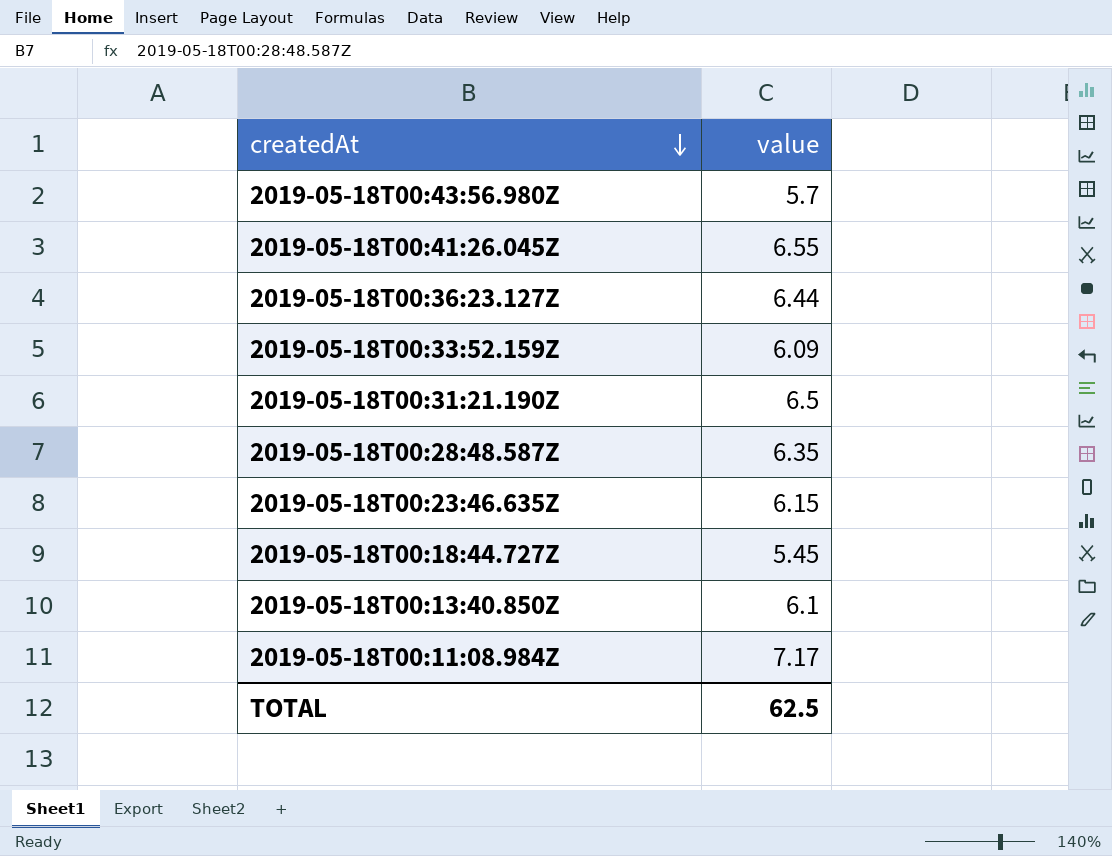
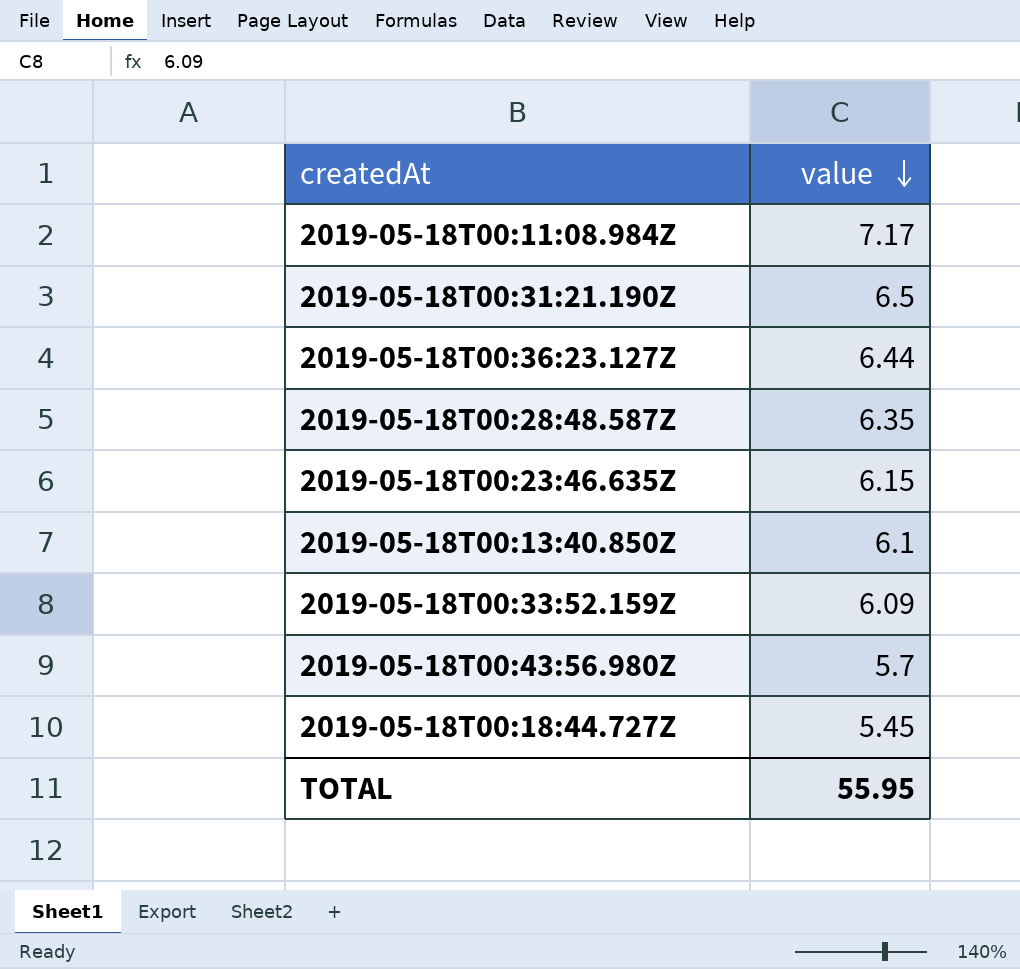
row order: createdAt descending -> value descending
row 2019-05-18T00:41:26.045Z: 6.55 -> none
TOTAL | value: 62.5 -> 55.95

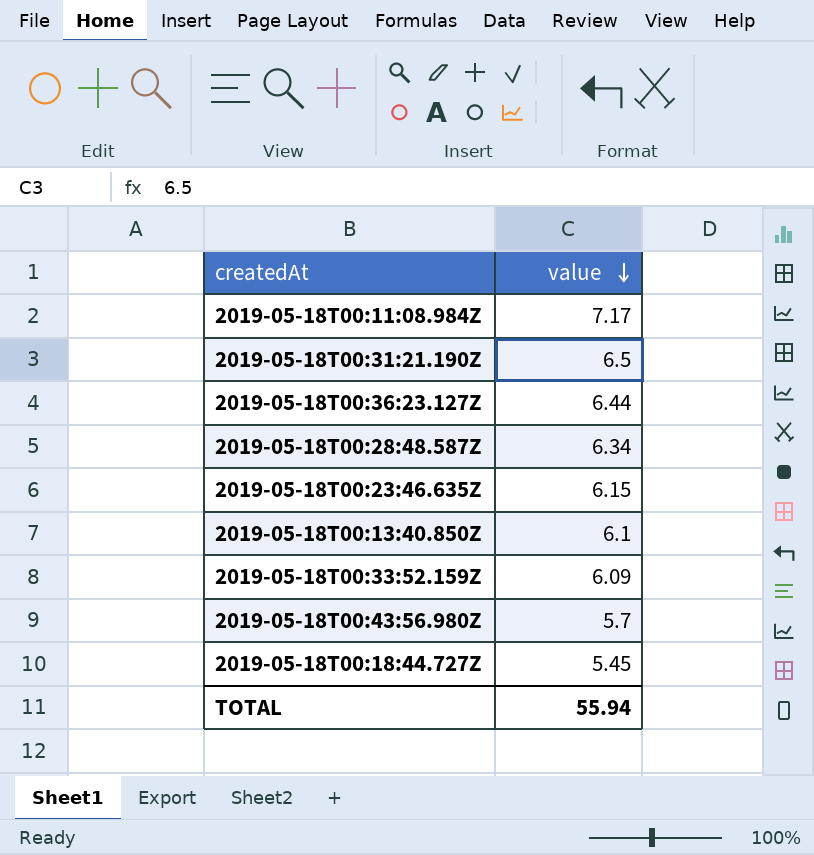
2019-05-18T00:28:48.587Z | value: 6.35 -> 6.34
TOTAL | value: 55.95 -> 55.94

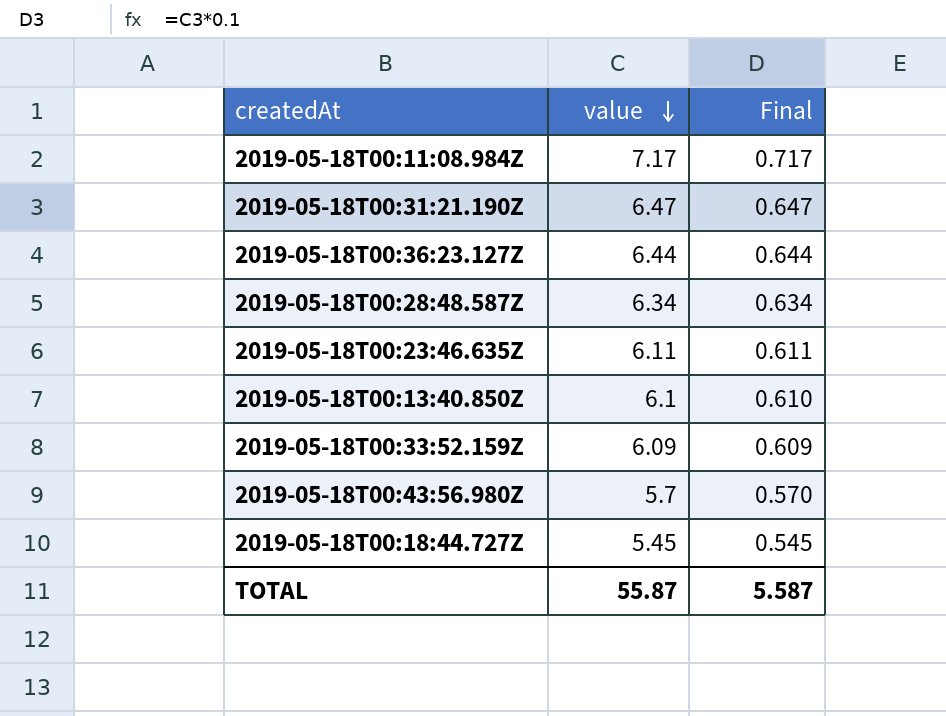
column Final | formula: none -> [value] * 0.1
2019-05-18T00:31:21.190Z | value: 6.5 -> 6.47
2019-05-18T00:23:46.635Z | value: 6.15 -> 6.11
TOTAL | value: 55.94 -> 55.87

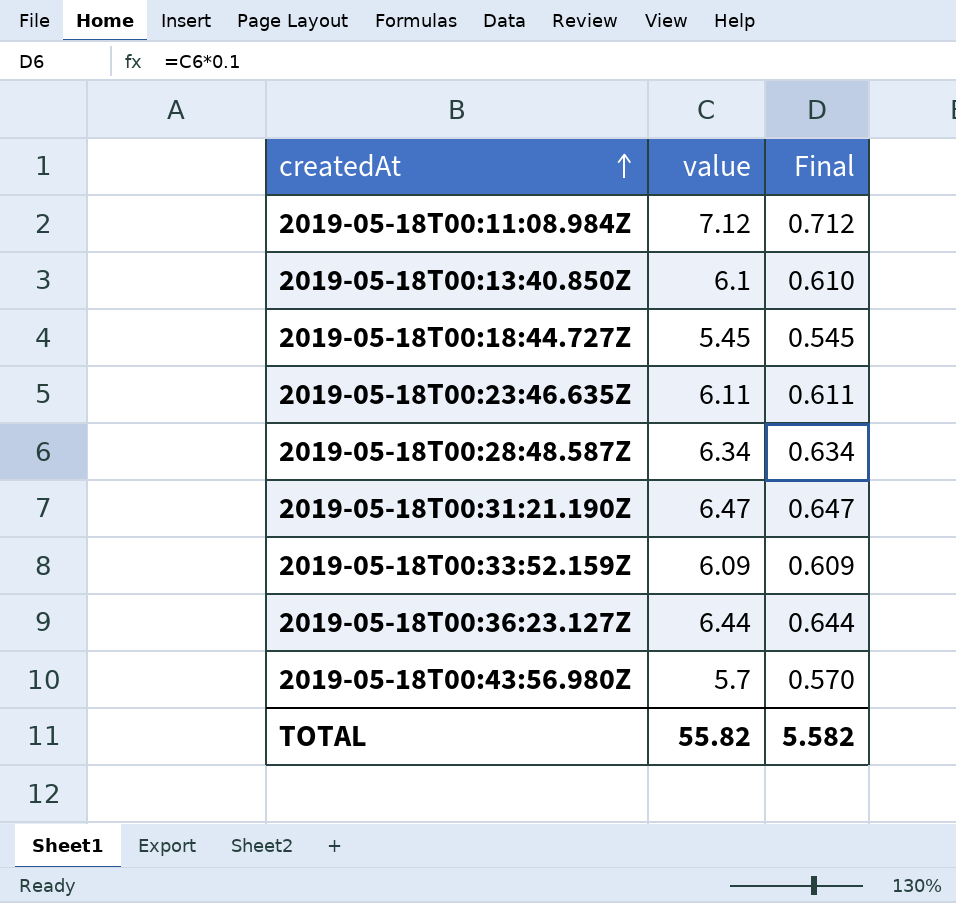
row order: value descending -> createdAt ascending
2019-05-18T00:11:08.984Z | value: 7.17 -> 7.12
2019-05-18T00:11:08.984Z | Final: 0.717 -> 0.712
TOTAL | value: 55.87 -> 55.82
TOTAL | Final: 5.587 -> 5.582

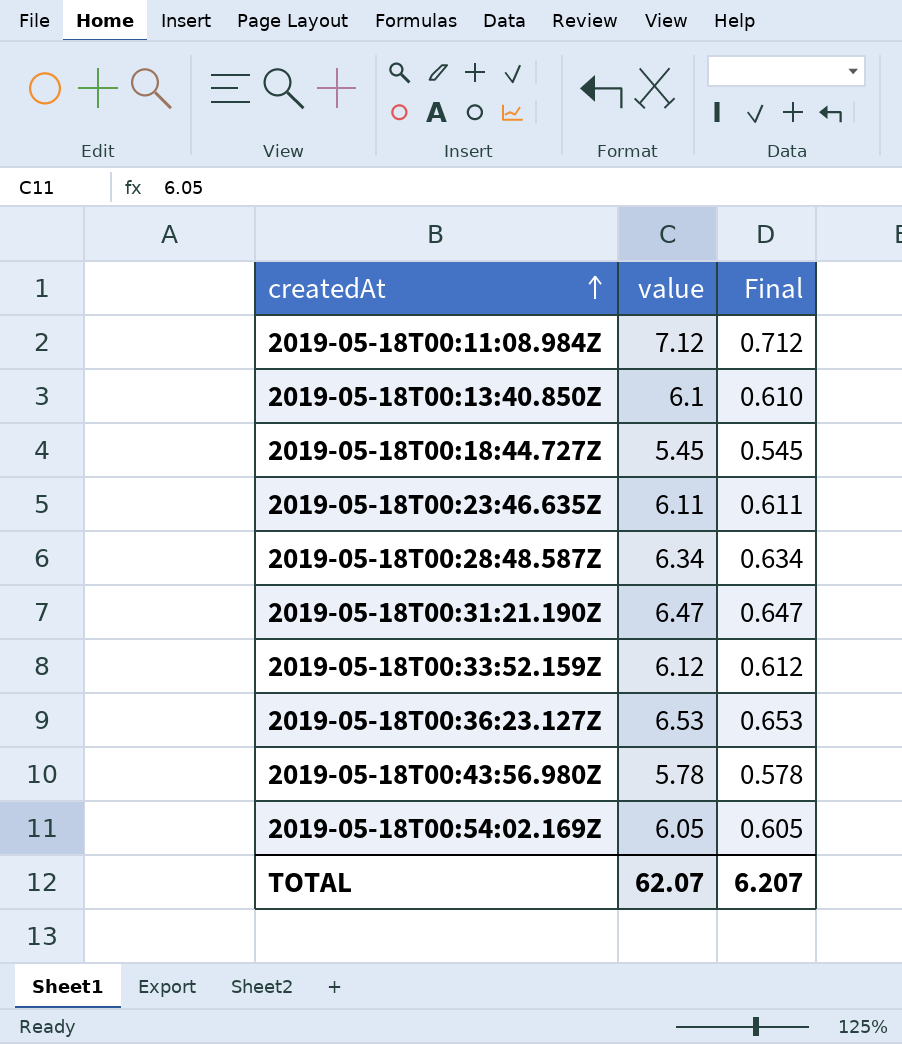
2019-05-18T00:33:52.159Z | value: 6.09 -> 6.12
2019-05-18T00:33:52.159Z | Final: 0.609 -> 0.612
2019-05-18T00:36:23.127Z | value: 6.44 -> 6.53
2019-05-18T00:36:23.127Z | Final: 0.644 -> 0.653
2019-05-18T00:43:56.980Z | value: 5.7 -> 5.78
2019-05-18T00:43:56.980Z | Final: 0.570 -> 0.578
row 2019-05-18T00:54:02.169Z: none -> 6.05 | 0.605
TOTAL | value: 55.82 -> 62.07
TOTAL | Final: 5.582 -> 6.207

